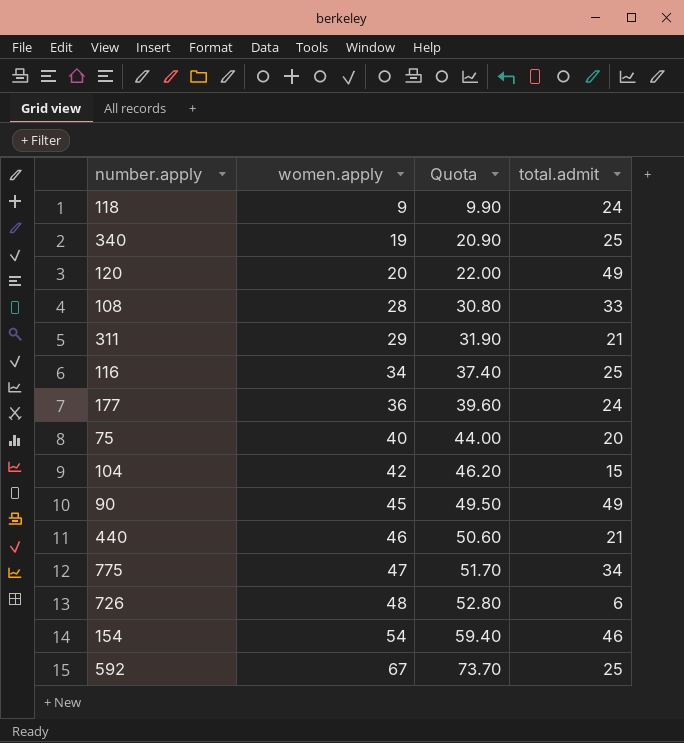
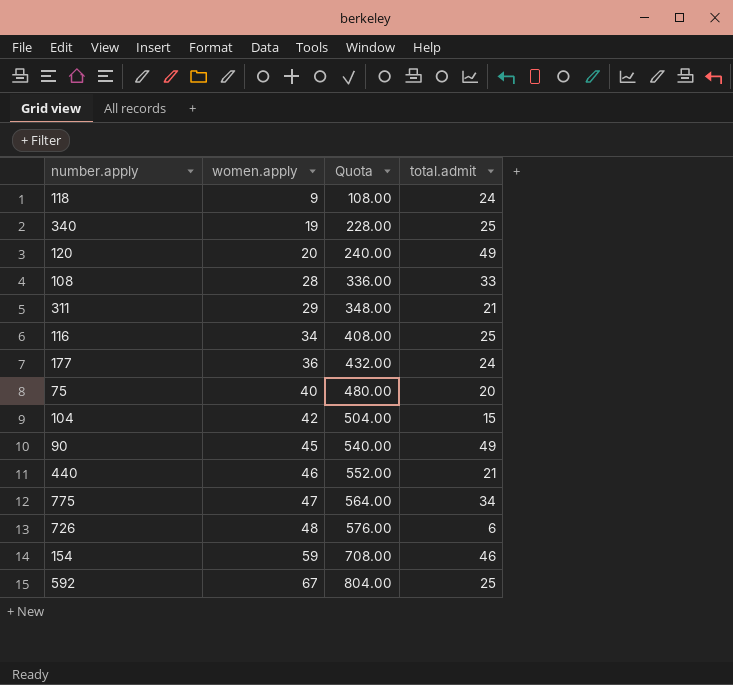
column Quota | formula: [women.apply] * 1.1 -> [women.apply] * 12
154 | women.apply: 54 -> 59

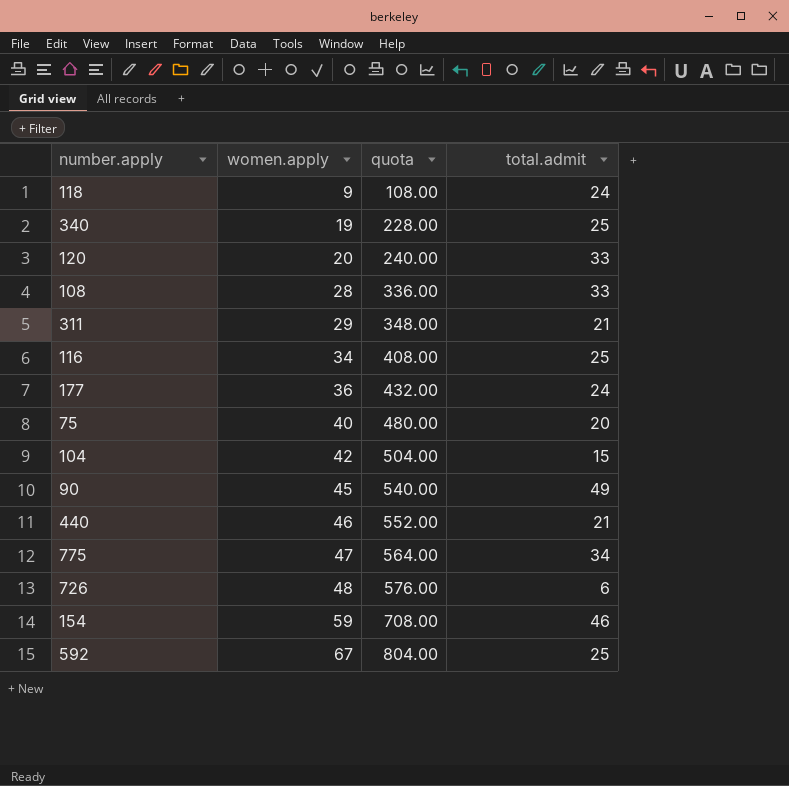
column name: Quota -> quota
120 | total.admit: 49 -> 33

